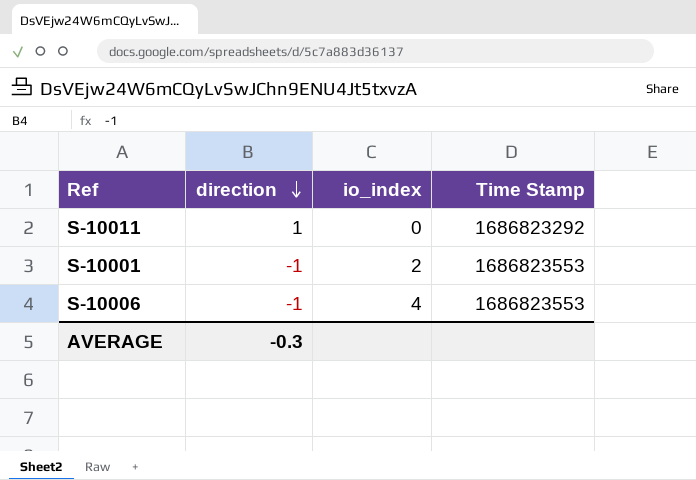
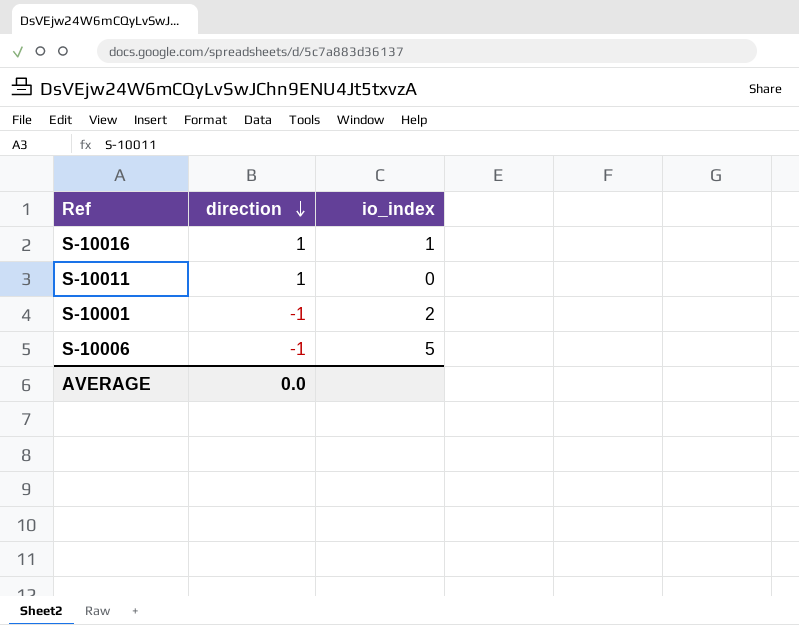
column Time Stamp | position: 4 -> none
row S-10016: none -> 1 | 1
S-10006 | io_index: 4 -> 5
AVERAGE | direction: -0.3 -> 0.0

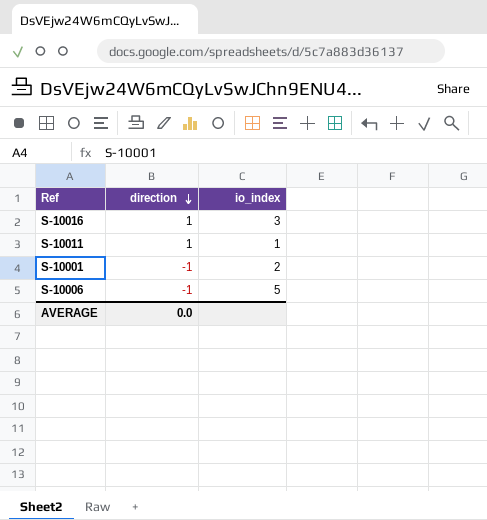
S-10016 | io_index: 1 -> 3
S-10011 | io_index: 0 -> 1

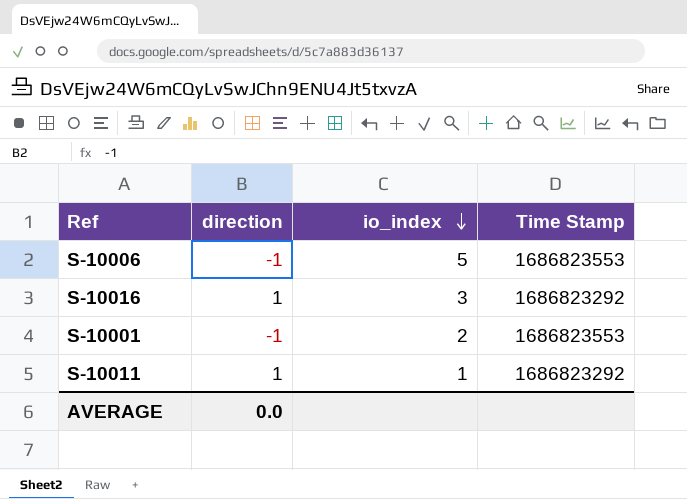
row order: direction descending -> io_index descending
column Time Stamp | position: none -> 4

